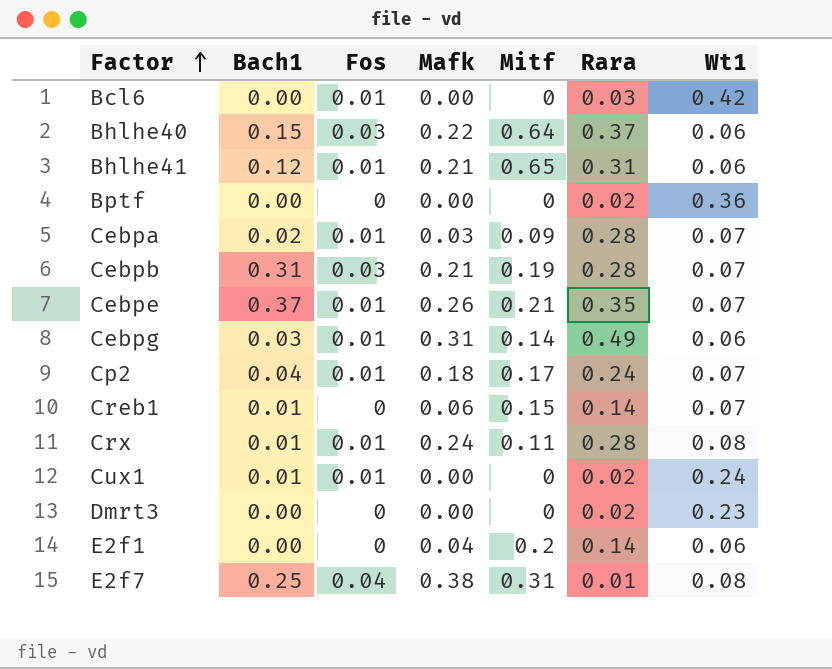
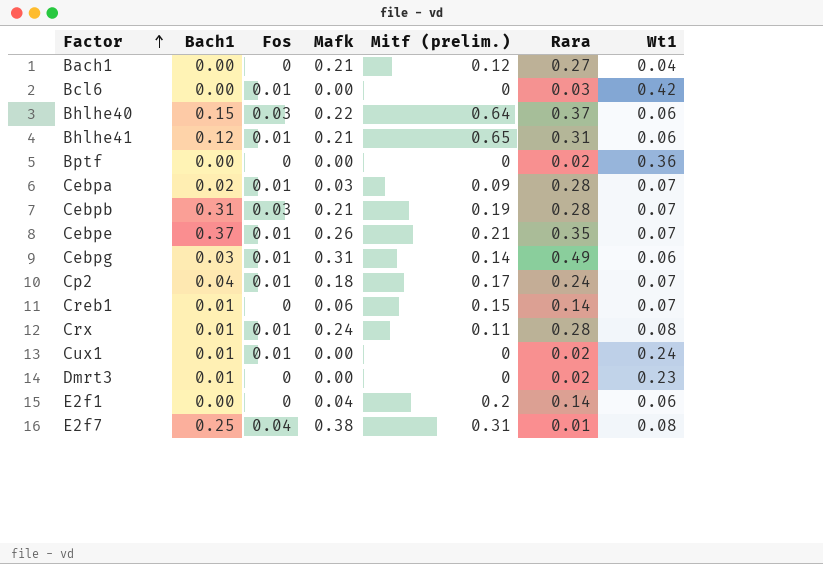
column name: Mitf -> Mitf (prelim.)
row Bach1: none -> 0.00 | 0 | 0.21 | 0.12 | 0.27 | 0.04
Dmrt3 | Bach1: 0.00 -> 0.01

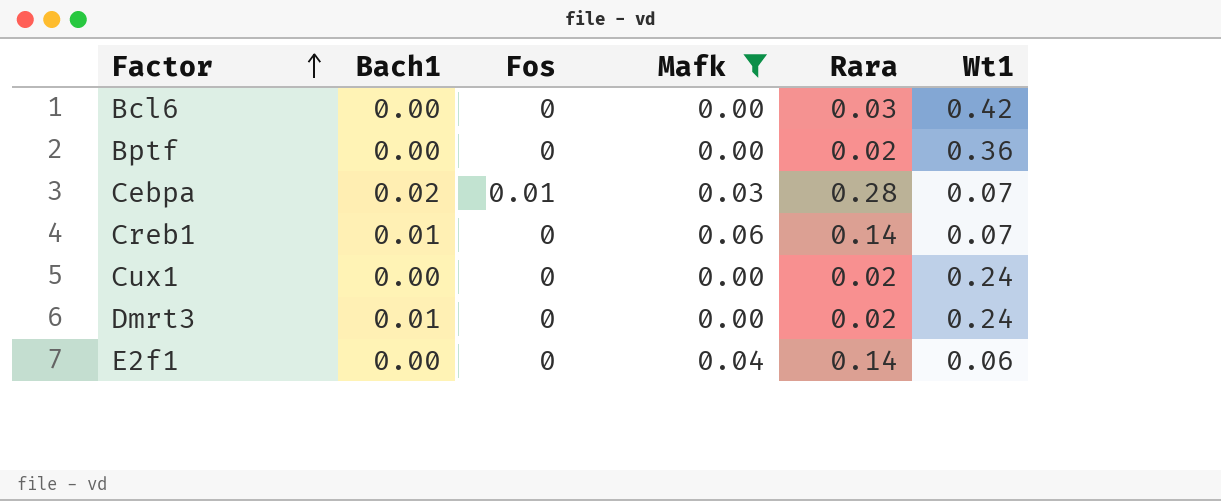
filter: none -> Mafk <= 0.06
column Mitf (prelim.) | position: 5 -> none
Bcl6 | Fos: 0.01 -> 0
Cux1 | Bach1: 0.01 -> 0.00
Cux1 | Fos: 0.01 -> 0
Dmrt3 | Wt1: 0.23 -> 0.24

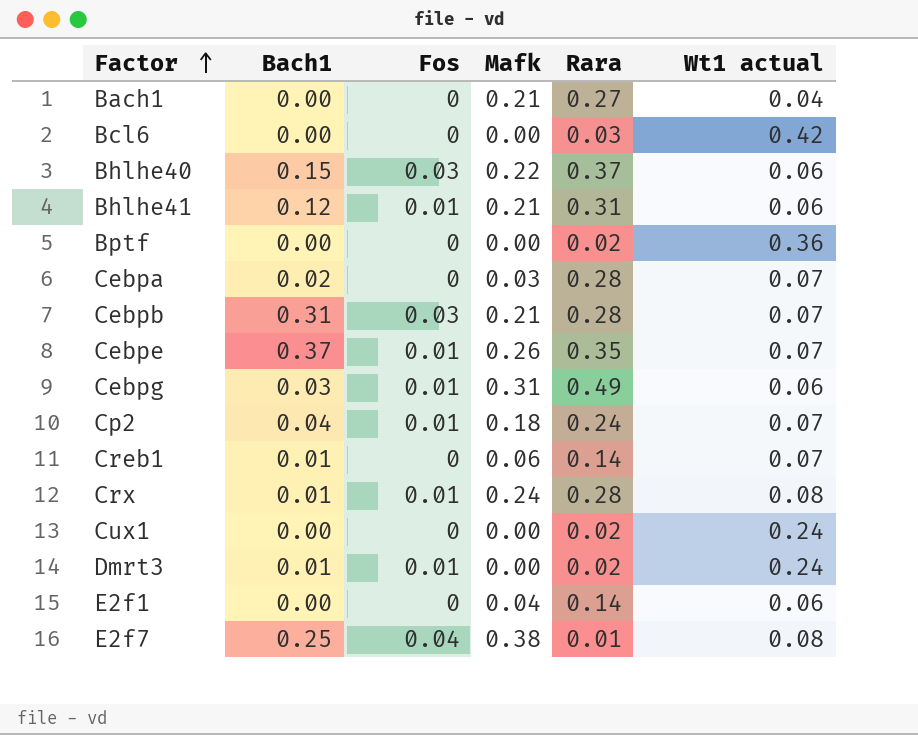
filter: Mafk <= 0.06 -> none
column name: Wt1 -> Wt1 actual
Cebpa | Fos: 0.01 -> 0
Dmrt3 | Fos: 0 -> 0.01

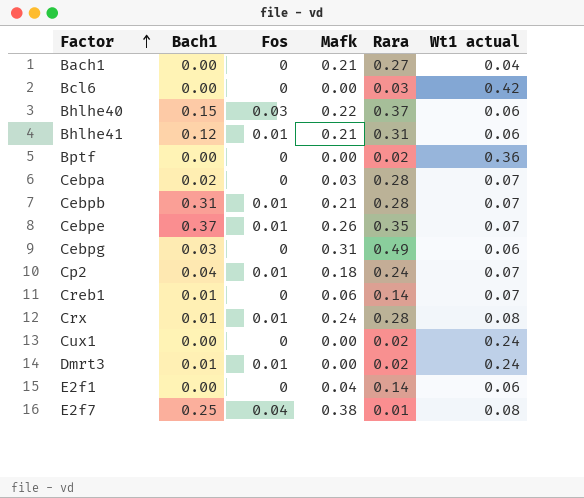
Cebpb | Fos: 0.03 -> 0.01
Cebpg | Fos: 0.01 -> 0

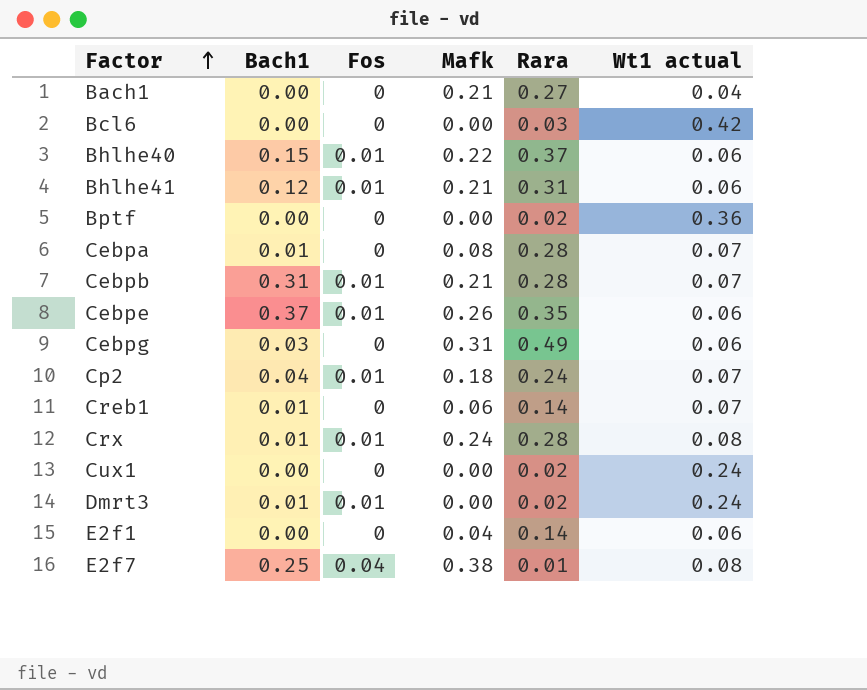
Bhlhe40 | Fos: 0.03 -> 0.01
Cebpa | Bach1: 0.02 -> 0.01
Cebpa | Mafk: 0.03 -> 0.08
Cebpe | Wt1 actual: 0.07 -> 0.06

